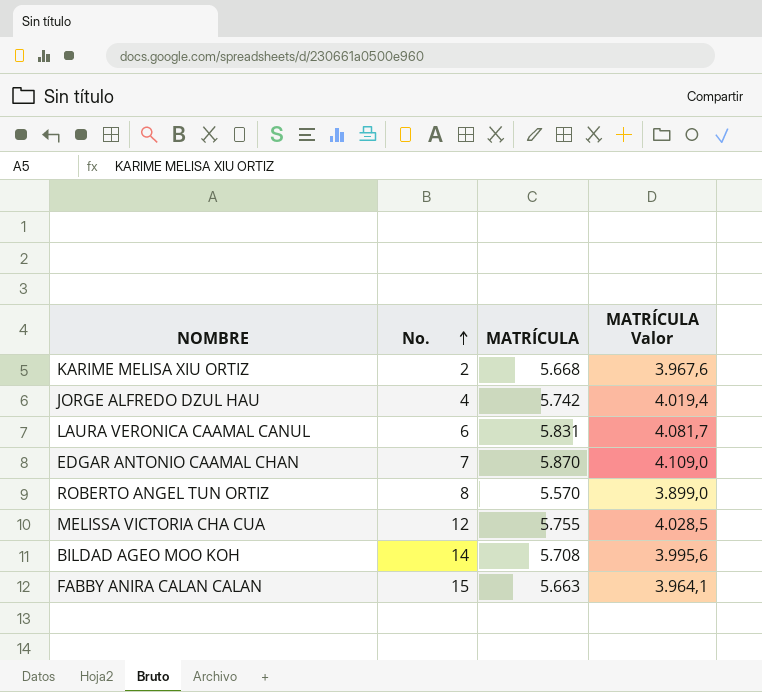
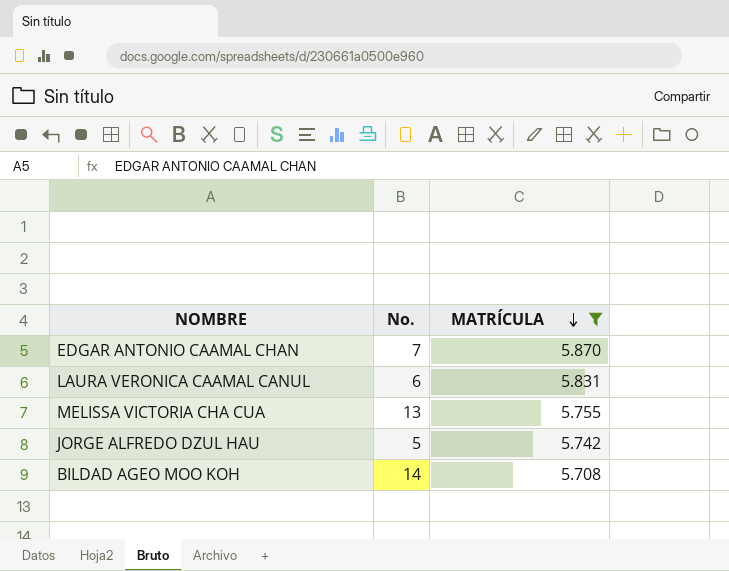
filter: none -> MATRÍCULA >= 5.708
row order: No. ascending -> MATRÍCULA descending
column MATRÍCULA Valor | formula: [MATRÍCULA] * 0,7 -> none
MELISSA VICTORIA CHA CUA | No.: 12 -> 13
JORGE ALFREDO DZUL HAU | No.: 4 -> 5

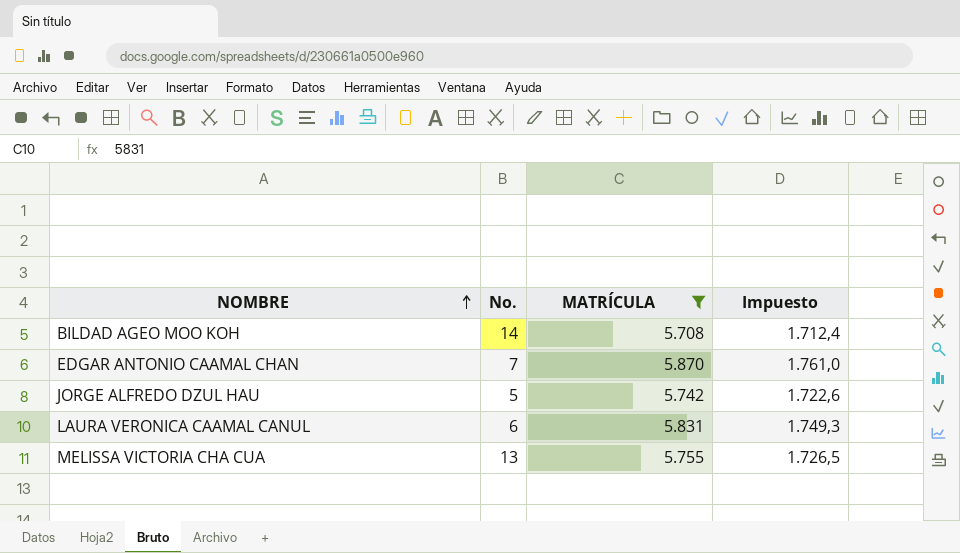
row order: MATRÍCULA descending -> NOMBRE ascending
column Impuesto | formula: none -> [MATRÍCULA] * 0,3

